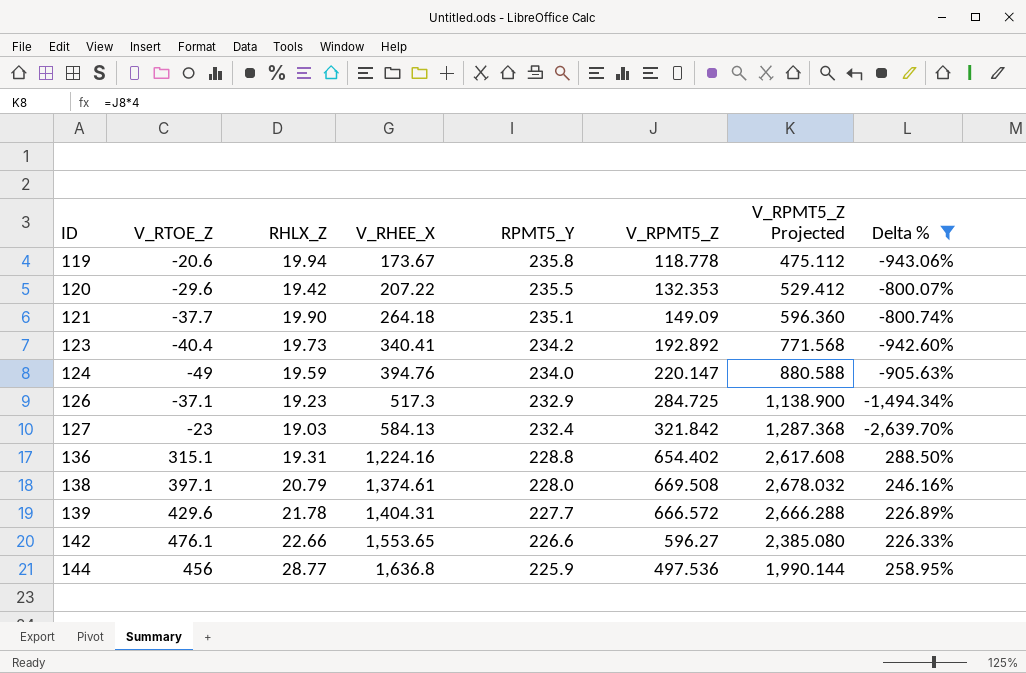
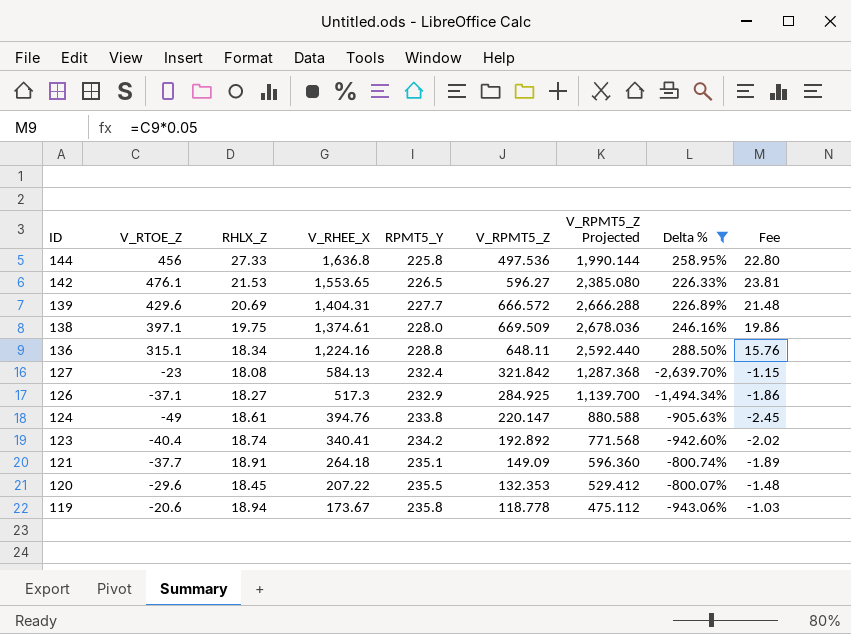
row order: ID ascending -> ID descending
column Fee | formula: none -> [V_RTOE_Z] * 0.05
144 | RHLX_Z: 28.77 -> 27.33
144 | RPMT5_Y: 225.9 -> 225.8
142 | RHLX_Z: 22.66 -> 21.53
142 | RPMT5_Y: 226.6 -> 226.5
139 | RHLX_Z: 21.78 -> 20.69
138 | RHLX_Z: 20.79 -> 19.75
138 | V_RPMT5_Z: 669.508 -> 669.509
138 | V_RPMT5_Z Projected: 2,678.032 -> 2,678.036
136 | RHLX_Z: 19.31 -> 18.34
136 | V_RPMT5_Z: 654.402 -> 648.11
136 | V_RPMT5_Z Projected: 2,617.608 -> 2,592.440
127 | RHLX_Z: 19.03 -> 18.08
126 | RHLX_Z: 19.23 -> 18.27
126 | V_RPMT5_Z: 284.725 -> 284.925
126 | V_RPMT5_Z Projected: 1,138.900 -> 1,139.700
124 | RHLX_Z: 19.59 -> 18.61
124 | RPMT5_Y: 234.0 -> 233.8
123 | RHLX_Z: 19.73 -> 18.74
121 | RHLX_Z: 19.90 -> 18.91
120 | RHLX_Z: 19.42 -> 18.45
119 | RHLX_Z: 19.94 -> 18.94

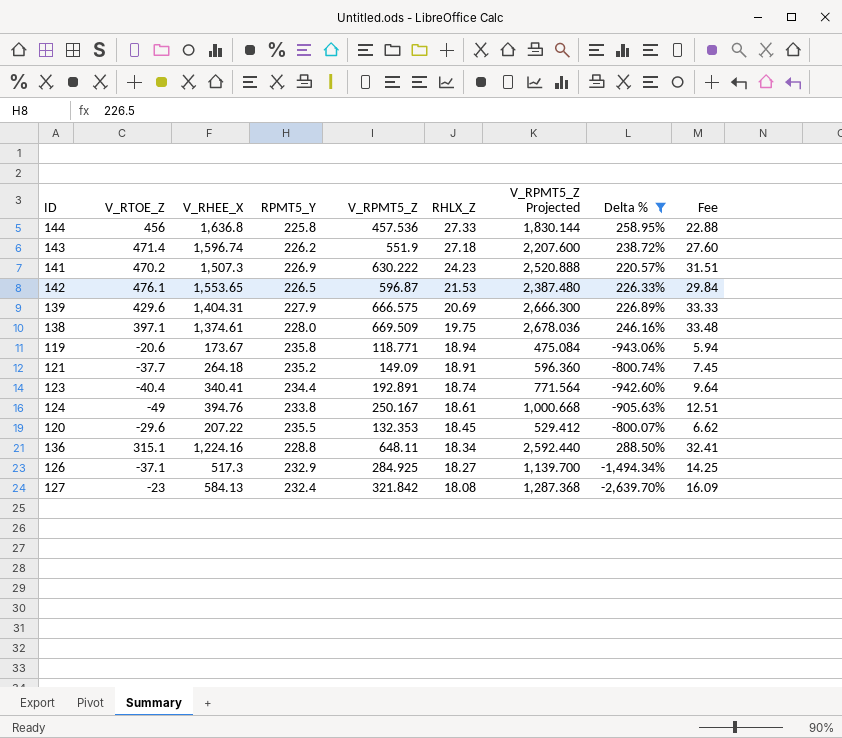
row order: ID descending -> RHLX_Z descending
column RHLX_Z | position: 3 -> 6
column Fee | formula: [V_RTOE_Z] * 0.05 -> [V_RPMT5_Z] * 0.05
144 | V_RPMT5_Z: 497.536 -> 457.536
144 | V_RPMT5_Z Projected: 1,990.144 -> 1,830.144
row 143: none -> 471.4 | 1,596.74 | 226.2 | 551.9 | 27.18 | 2,207.600 | 238.72% | 27.60
row 141: none -> 470.2 | 1,507.3 | 226.9 | 630.222 | 24.23 | 2,520.888 | 220.57% | 31.51
142 | V_RPMT5_Z: 596.27 -> 596.87
142 | V_RPMT5_Z Projected: 2,385.080 -> 2,387.480
139 | RPMT5_Y: 227.7 -> 227.9
139 | V_RPMT5_Z: 666.572 -> 666.575
139 | V_RPMT5_Z Projected: 2,666.288 -> 2,666.300
119 | V_RPMT5_Z: 118.778 -> 118.771
119 | V_RPMT5_Z Projected: 475.112 -> 475.084
121 | RPMT5_Y: 235.1 -> 235.2
123 | RPMT5_Y: 234.2 -> 234.4
123 | V_RPMT5_Z: 192.892 -> 192.891
123 | V_RPMT5_Z Projected: 771.568 -> 771.564
124 | V_RPMT5_Z: 220.147 -> 250.167
124 | V_RPMT5_Z Projected: 880.588 -> 1,000.668

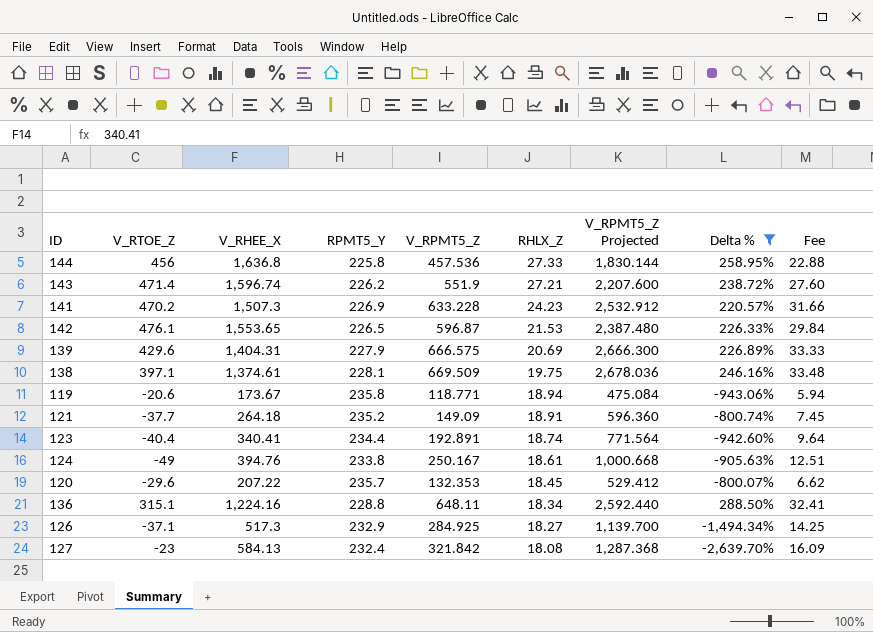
143 | RHLX_Z: 27.18 -> 27.21
141 | V_RPMT5_Z: 630.222 -> 633.228
141 | V_RPMT5_Z Projected: 2,520.888 -> 2,532.912
141 | Fee: 31.51 -> 31.66
138 | RPMT5_Y: 228.0 -> 228.1
120 | RPMT5_Y: 235.5 -> 235.7

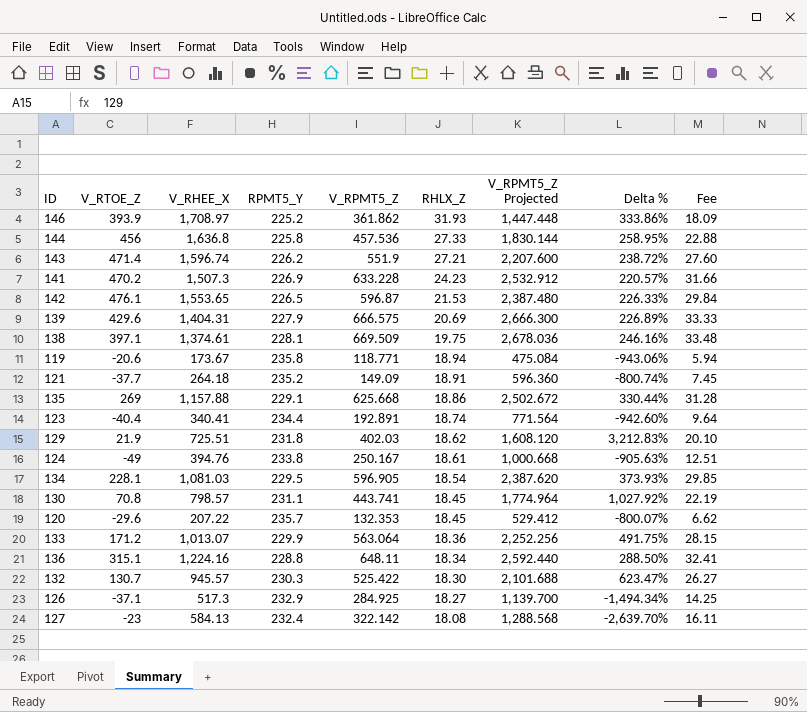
filter: Delta % <= 288.50% -> none
127 | V_RPMT5_Z: 321.842 -> 322.142
127 | V_RPMT5_Z Projected: 1,287.368 -> 1,288.568
127 | Fee: 16.09 -> 16.11

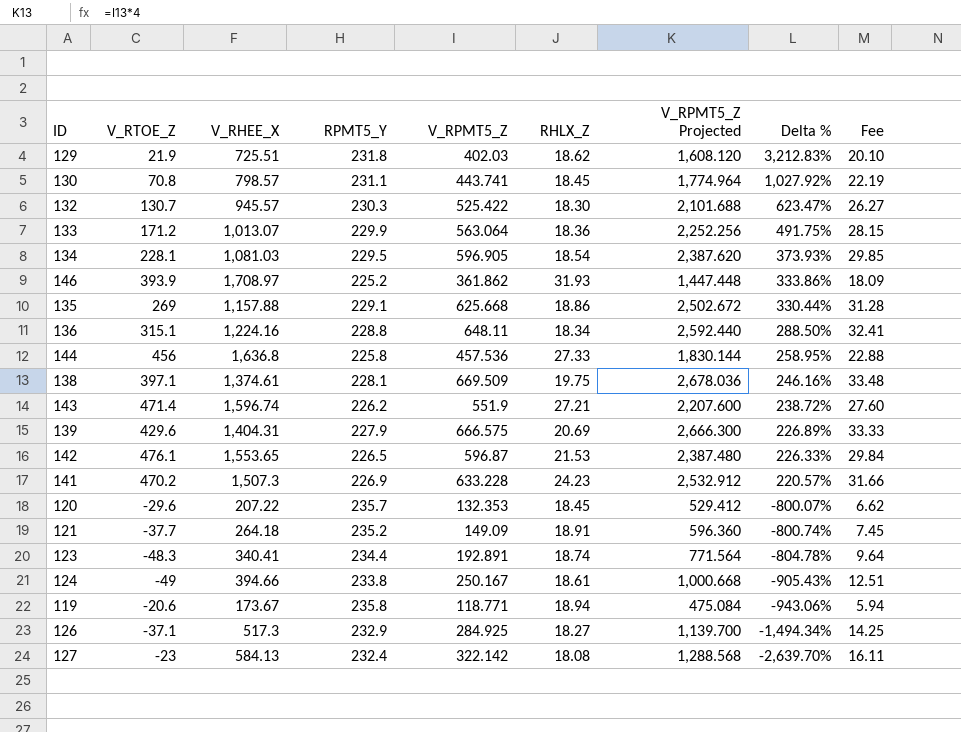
row order: RHLX_Z descending -> Delta % descending
123 | V_RTOE_Z: -40.4 -> -48.3
123 | Delta %: -942.60% -> -804.78%
124 | V_RHEE_X: 394.76 -> 394.66
124 | Delta %: -905.63% -> -905.43%

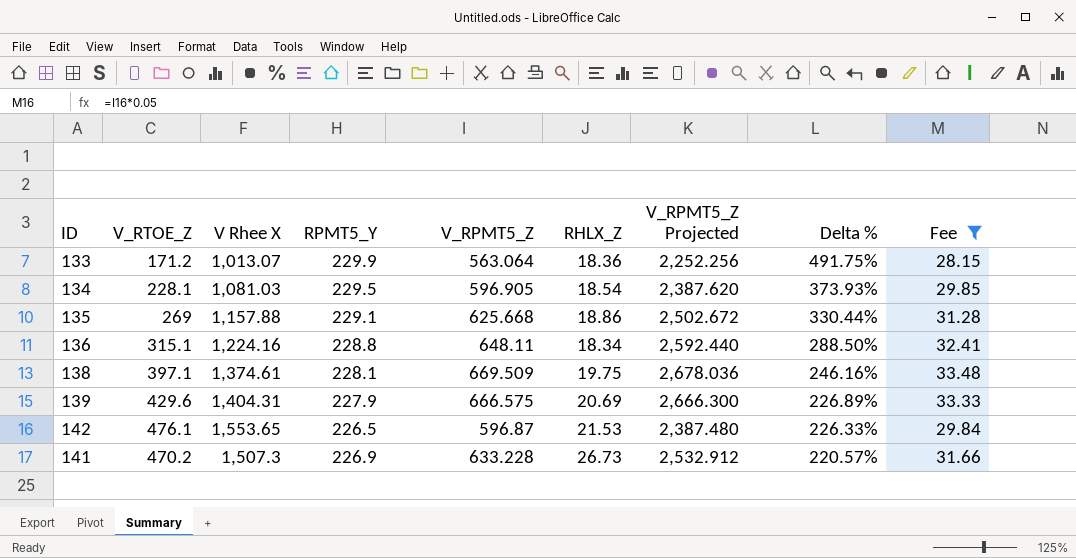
filter: none -> Fee >= 28.15
column name: V_RHEE_X -> V Rhee X
141 | RHLX_Z: 24.23 -> 26.73

